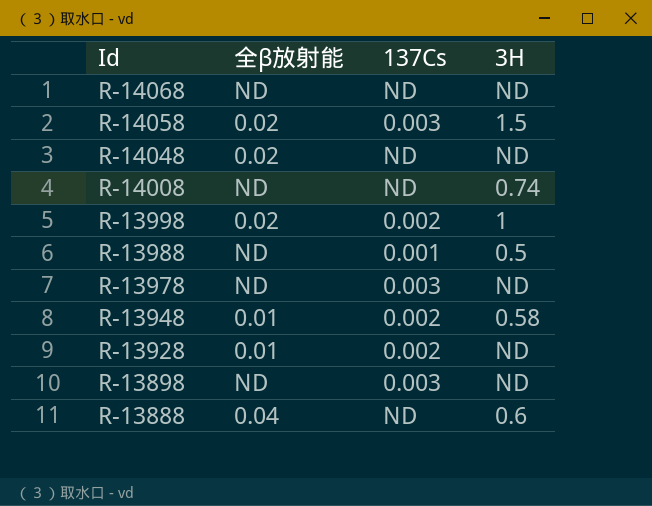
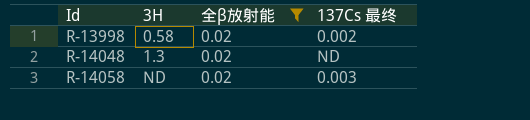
filter: none -> 全β放射能 = 0.02
row order: Id descending -> Id ascending
column 3H | position: 4 -> 2
column name: 137Cs -> 137Cs 最终
R-13998 | 3H: 1 -> 0.58
R-14048 | 3H: ND -> 1.3
R-14058 | 3H: 1.5 -> ND

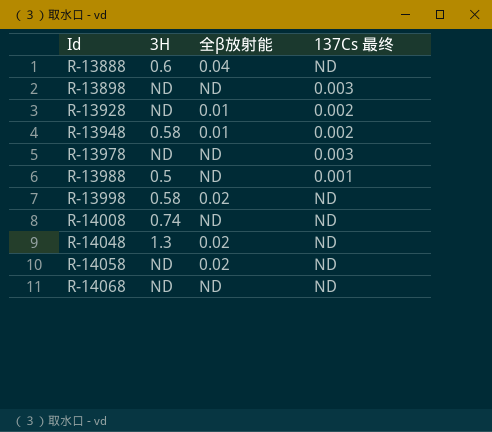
filter: 全β放射能 = 0.02 -> none
R-13998 | 137Cs 最终: 0.002 -> ND
R-14058 | 137Cs 最终: 0.003 -> ND

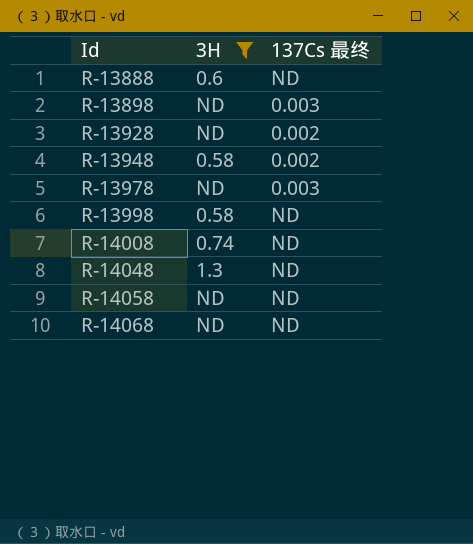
filter: none -> 3H != 0.5
column 全β放射能 | position: 3 -> none

